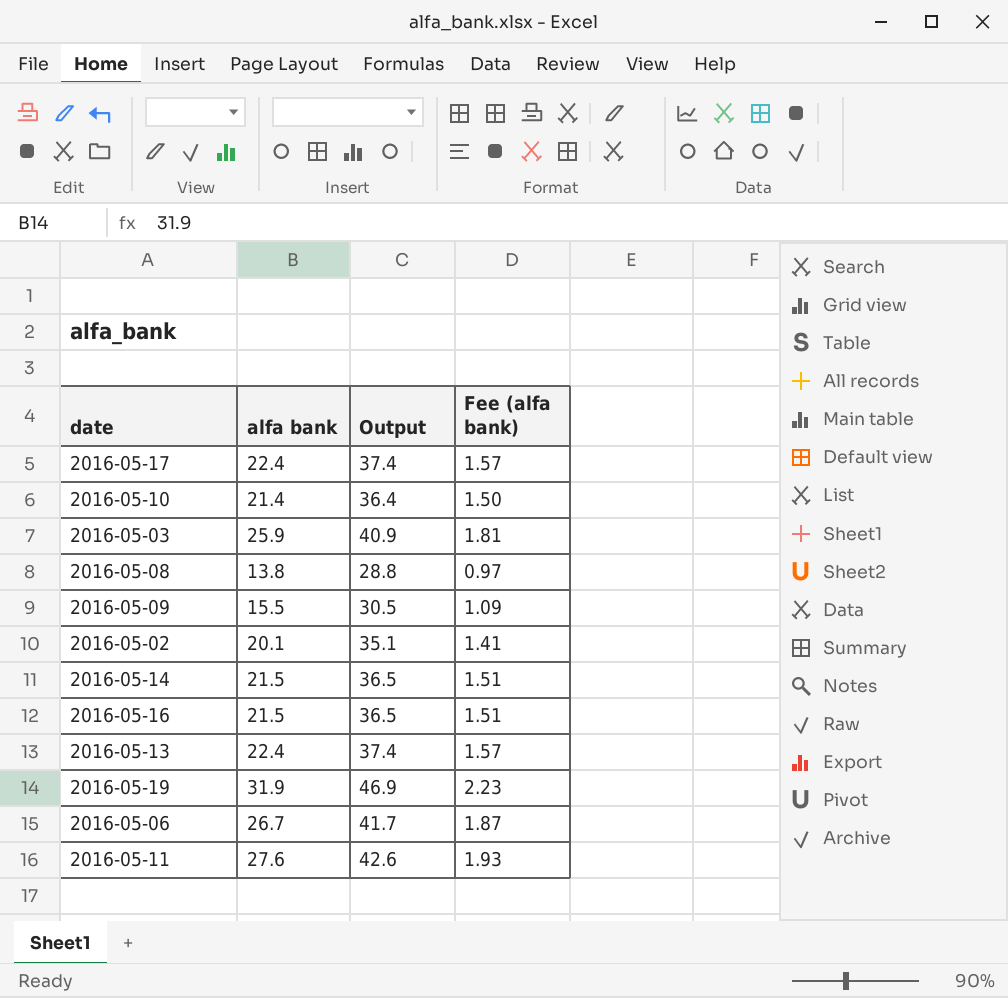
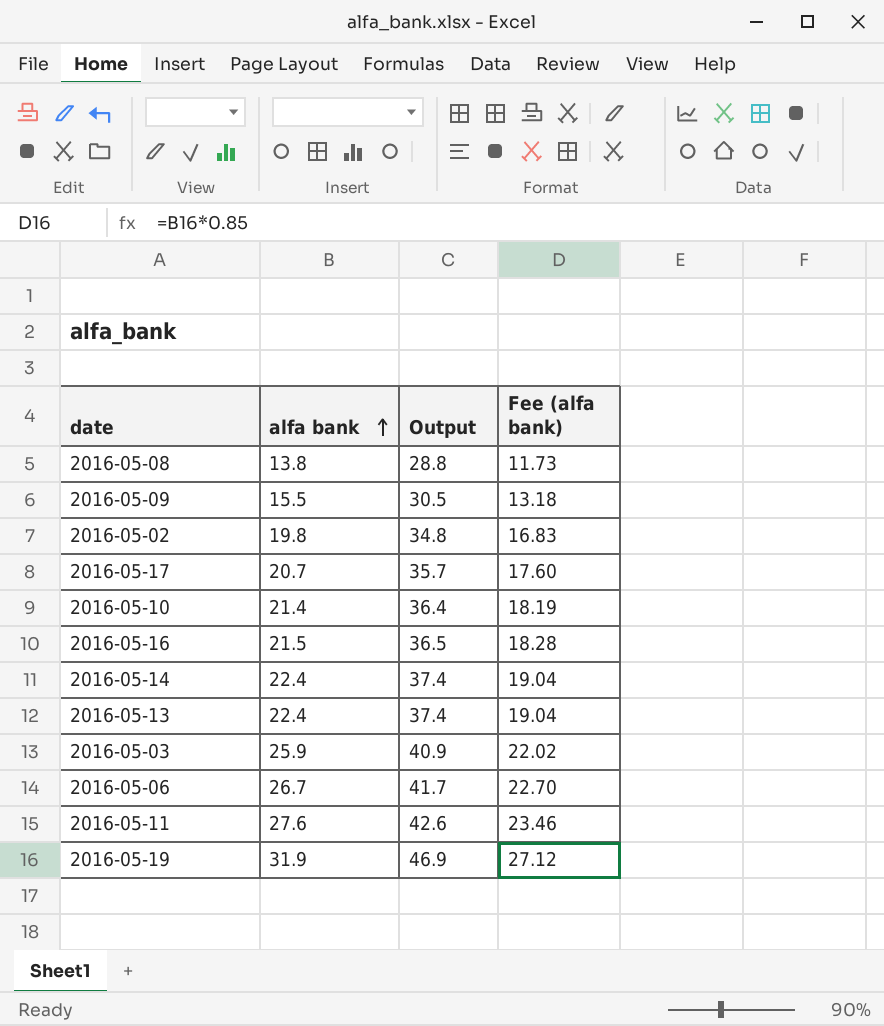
row order: none -> alfa bank ascending
column Fee (alfa bank) | formula: [alfa bank] * 0.07 -> [alfa bank] * 0.85
2016-05-02 | alfa bank: 20.1 -> 19.8
2016-05-02 | Output: 35.1 -> 34.8
2016-05-17 | alfa bank: 22.4 -> 20.7
2016-05-17 | Output: 37.4 -> 35.7
2016-05-14 | alfa bank: 21.5 -> 22.4
2016-05-14 | Output: 36.5 -> 37.4

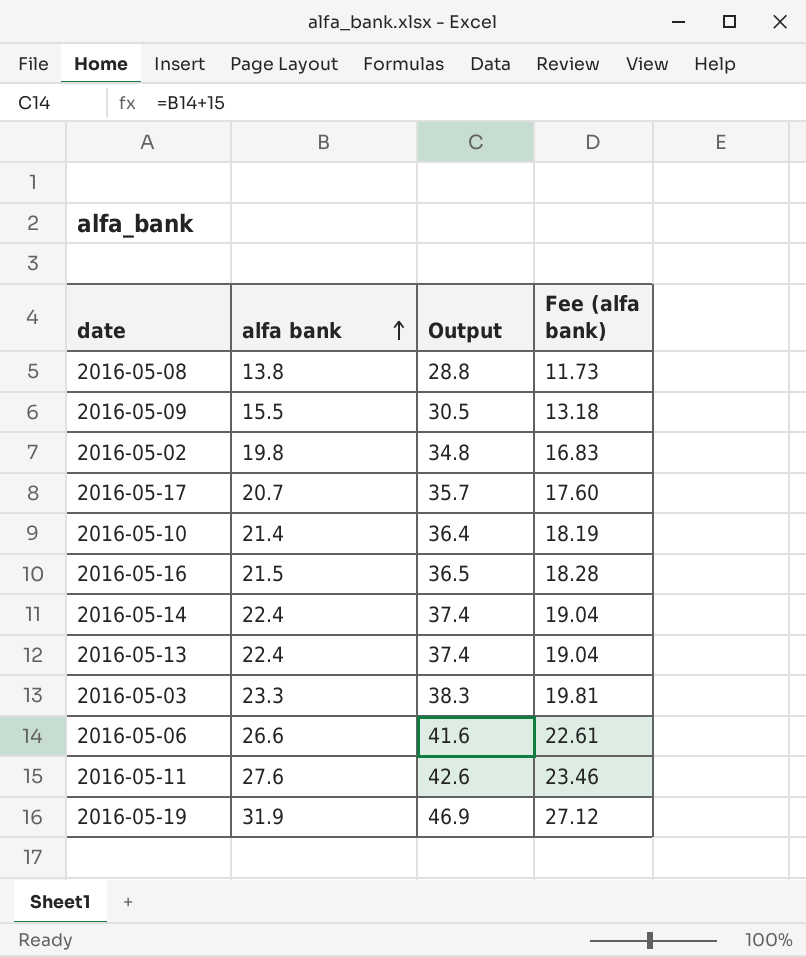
2016-05-03 | alfa bank: 25.9 -> 23.3
2016-05-03 | Output: 40.9 -> 38.3
2016-05-03 | Fee (alfa bank): 22.02 -> 19.81
2016-05-06 | alfa bank: 26.7 -> 26.6
2016-05-06 | Output: 41.7 -> 41.6
2016-05-06 | Fee (alfa bank): 22.70 -> 22.61

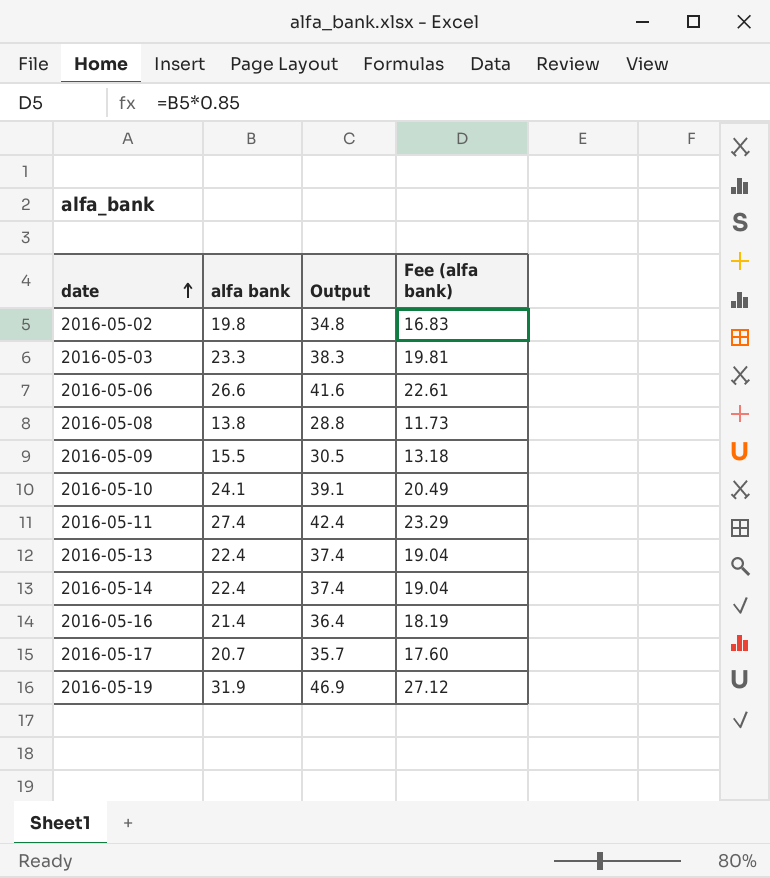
row order: alfa bank ascending -> date ascending
2016-05-10 | alfa bank: 21.4 -> 24.1
2016-05-10 | Output: 36.4 -> 39.1
2016-05-10 | Fee (alfa bank): 18.19 -> 20.49
2016-05-11 | alfa bank: 27.6 -> 27.4
2016-05-11 | Output: 42.6 -> 42.4
2016-05-11 | Fee (alfa bank): 23.46 -> 23.29
2016-05-16 | alfa bank: 21.5 -> 21.4
2016-05-16 | Output: 36.5 -> 36.4
2016-05-16 | Fee (alfa bank): 18.28 -> 18.19

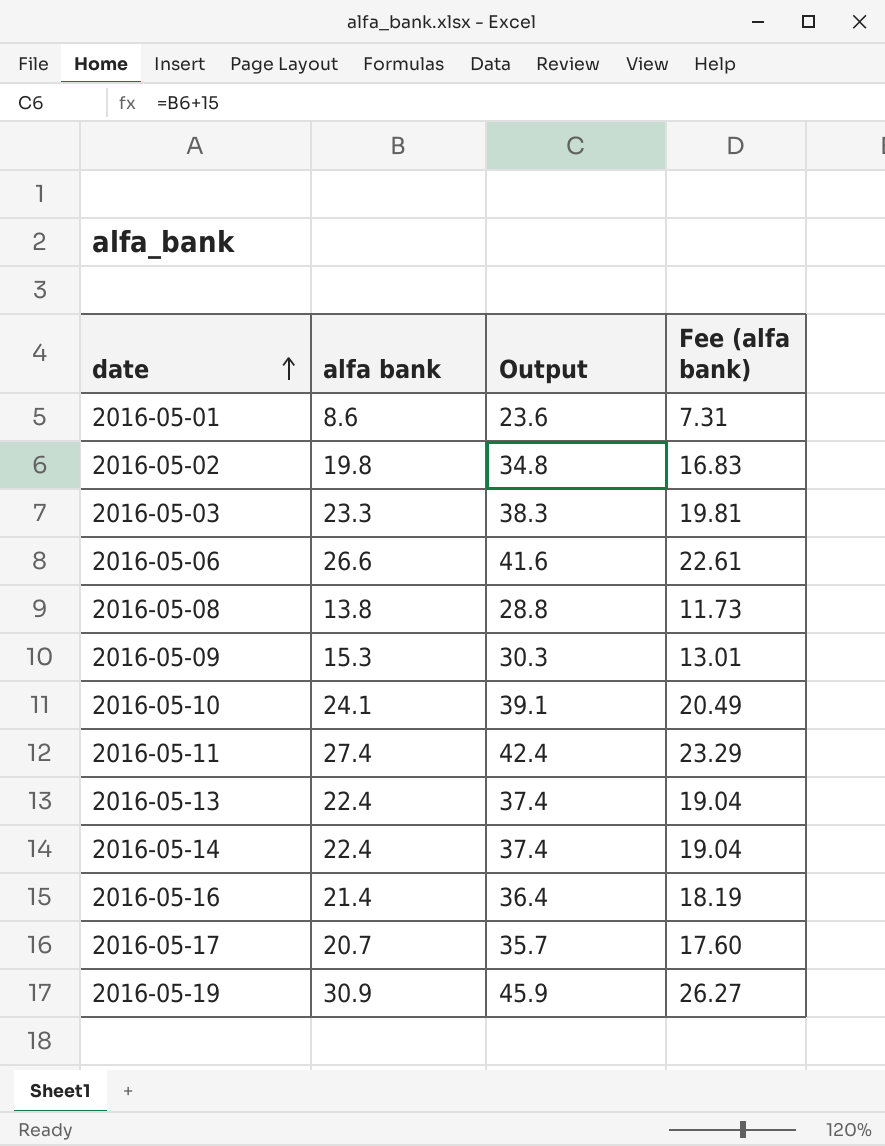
row 2016-05-01: none -> 8.6 | 23.6 | 7.31
2016-05-09 | alfa bank: 15.5 -> 15.3
2016-05-09 | Output: 30.5 -> 30.3
2016-05-09 | Fee (alfa bank): 13.18 -> 13.01
2016-05-19 | alfa bank: 31.9 -> 30.9
2016-05-19 | Output: 46.9 -> 45.9
2016-05-19 | Fee (alfa bank): 27.12 -> 26.27

